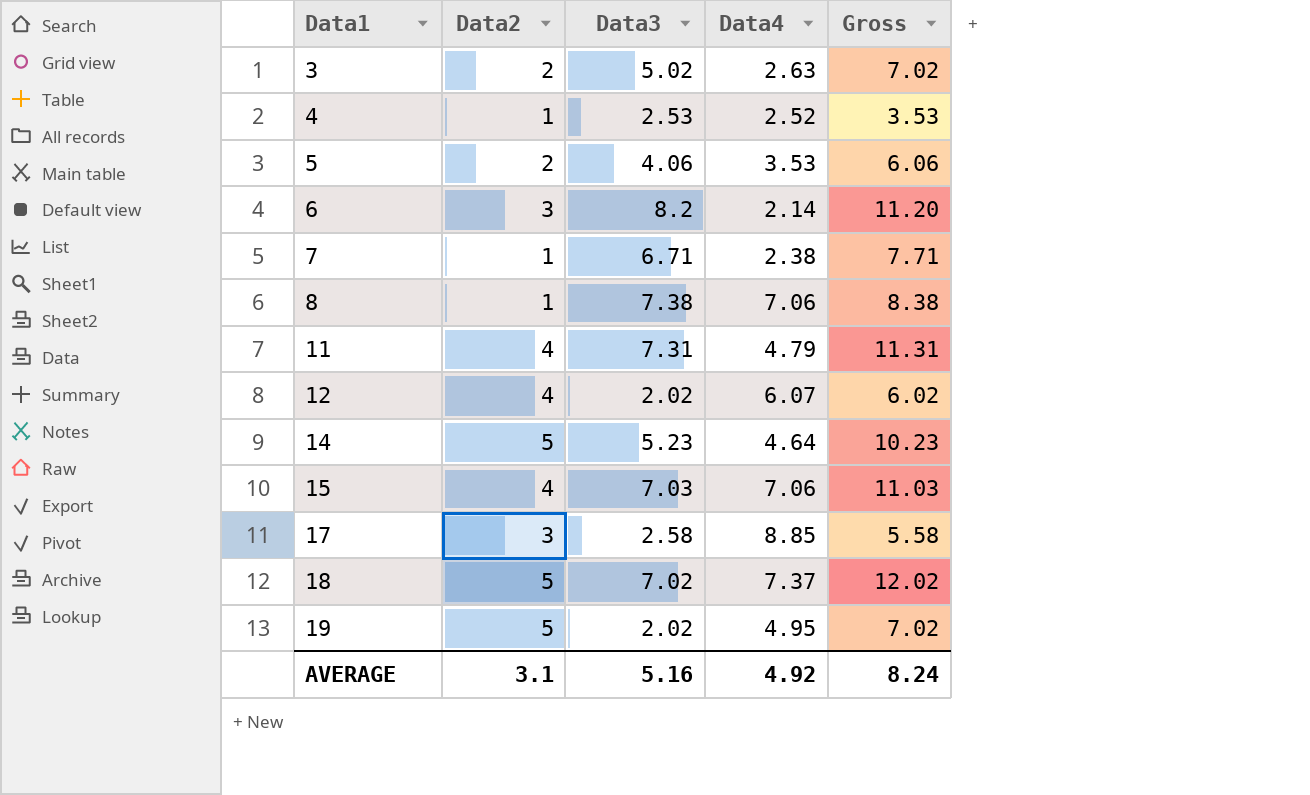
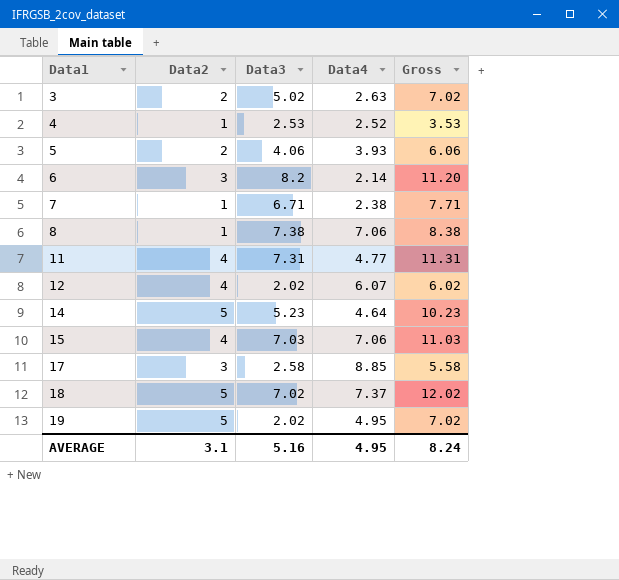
5 | Data4: 3.53 -> 3.93
11 | Data4: 4.79 -> 4.77
AVERAGE | Data4: 4.92 -> 4.95

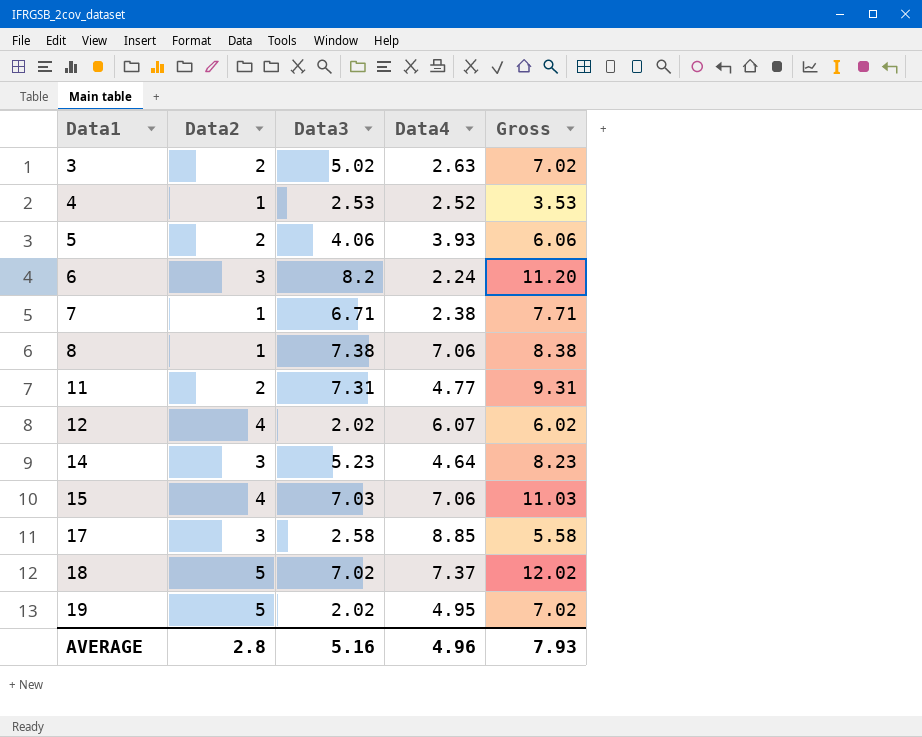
6 | Data4: 2.14 -> 2.24
11 | Data2: 4 -> 2
11 | Gross: 11.31 -> 9.31
14 | Data2: 5 -> 3
14 | Gross: 10.23 -> 8.23
AVERAGE | Data2: 3.1 -> 2.8
AVERAGE | Data4: 4.95 -> 4.96
AVERAGE | Gross: 8.24 -> 7.93

